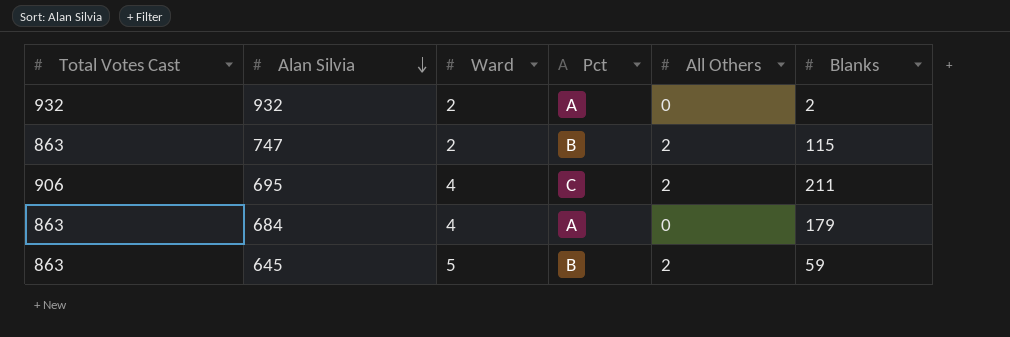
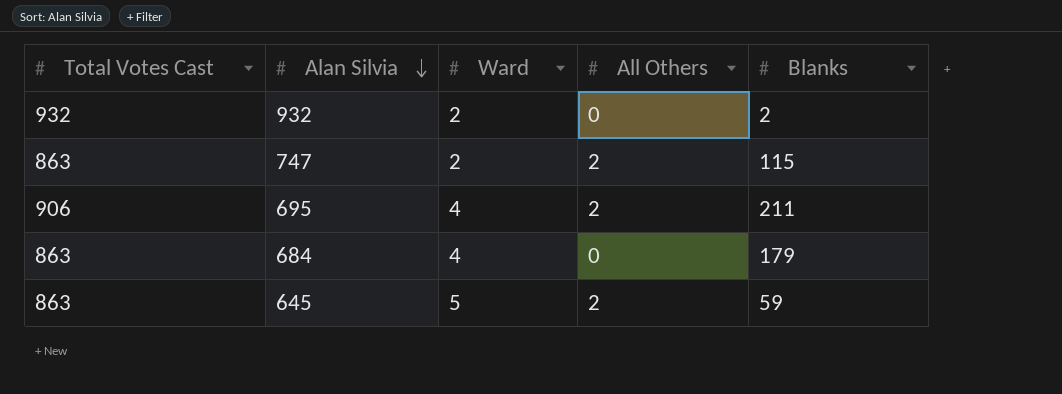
column Pct | position: 4 -> none

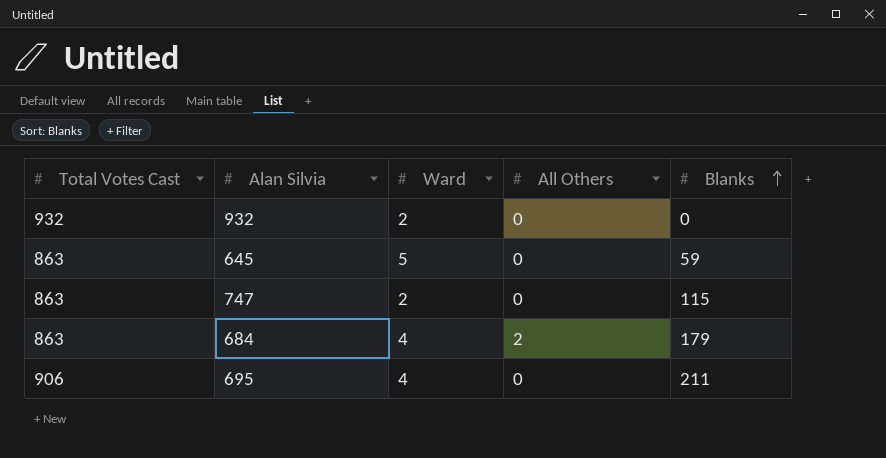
row order: Alan Silvia descending -> Blanks ascending
932 | Blanks: 2 -> 0
645 | All Others: 2 -> 0
747 | All Others: 2 -> 0
684 | All Others: 0 -> 2
695 | All Others: 2 -> 0

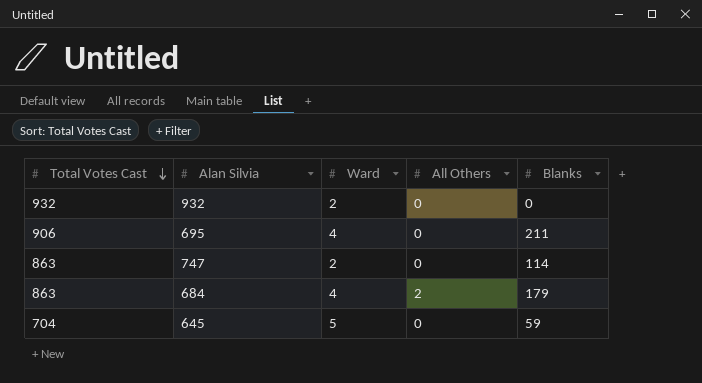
row order: Blanks ascending -> Total Votes Cast descending
747 | Blanks: 115 -> 114
645 | Total Votes Cast: 863 -> 704

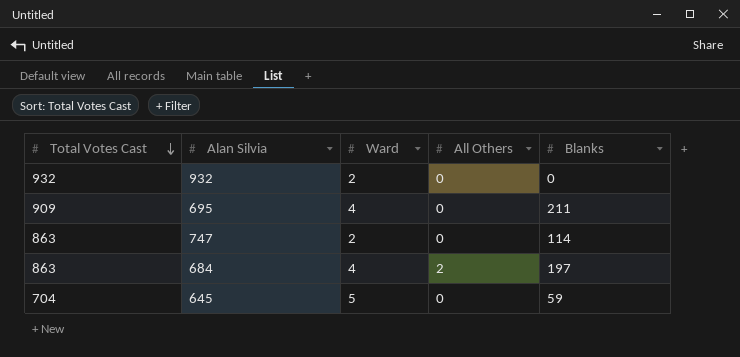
695 | Total Votes Cast: 906 -> 909
684 | Blanks: 179 -> 197

